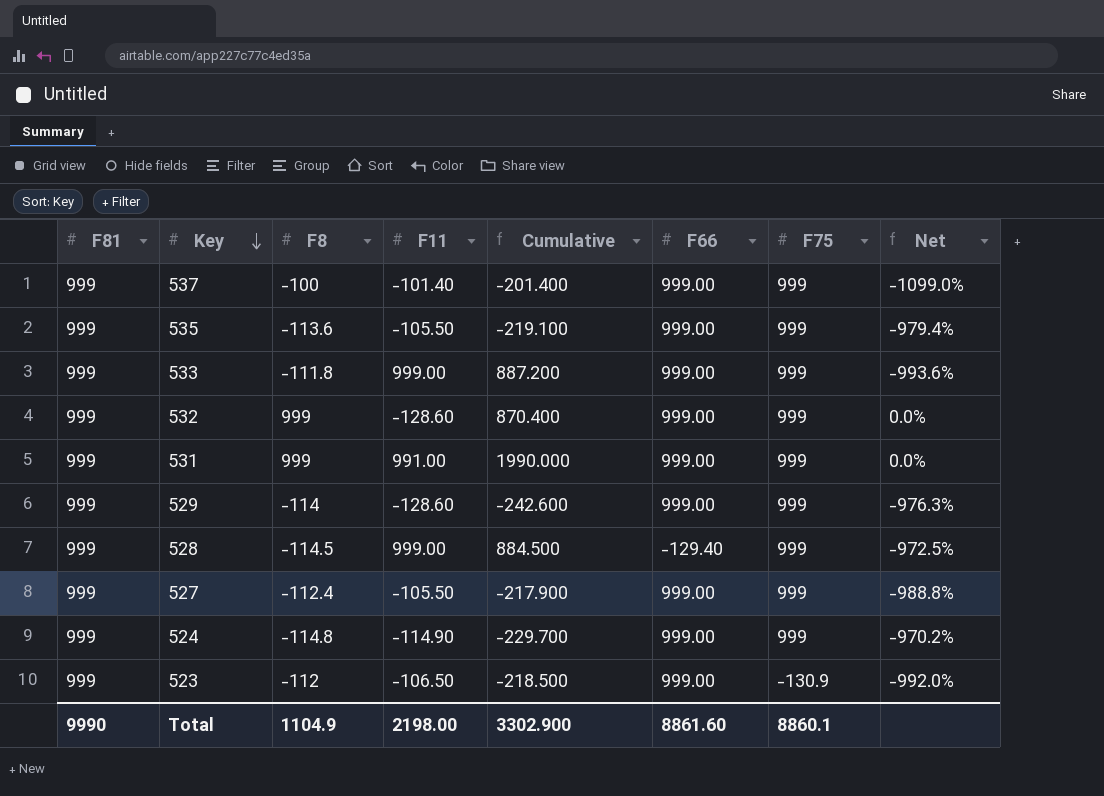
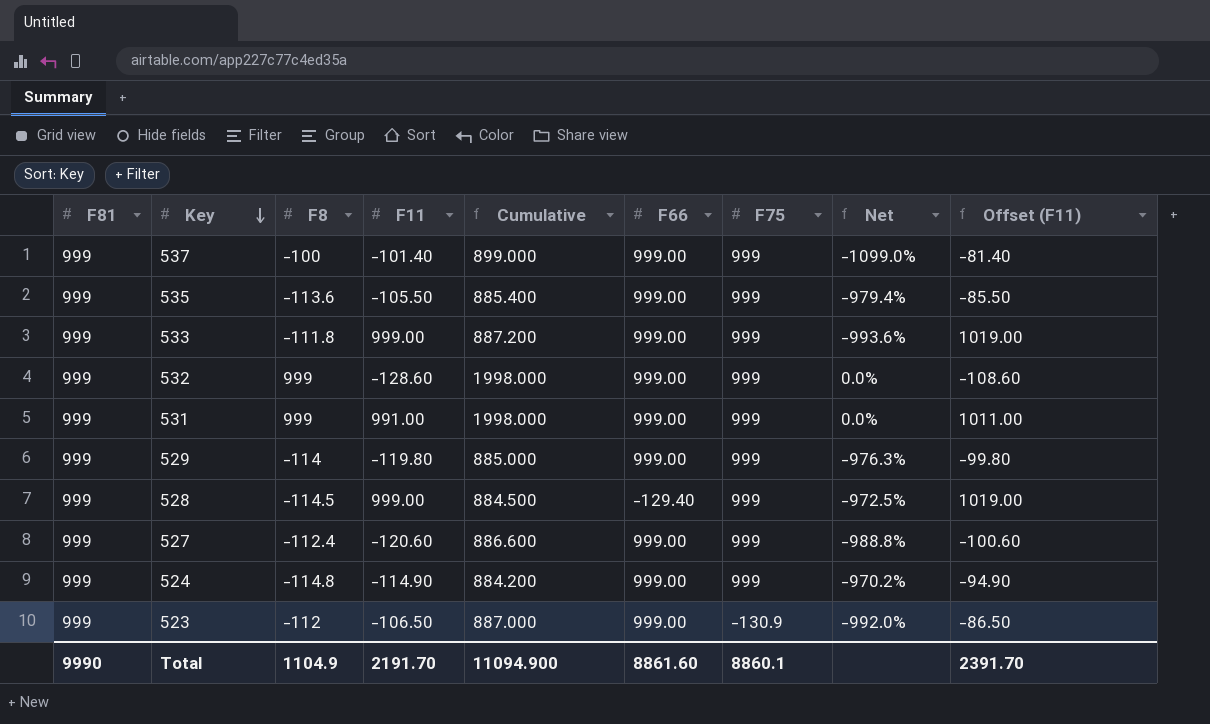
column Cumulative | formula: [F8] + [F11] -> [F81] + [F8]
column Offset (F11) | formula: none -> [F11] + 20
529 | F11: -128.60 -> -119.80
527 | F11: -105.50 -> -120.60
Total | F11: 2198.00 -> 2191.70
Total | Cumulative: 3302.900 -> 11094.900

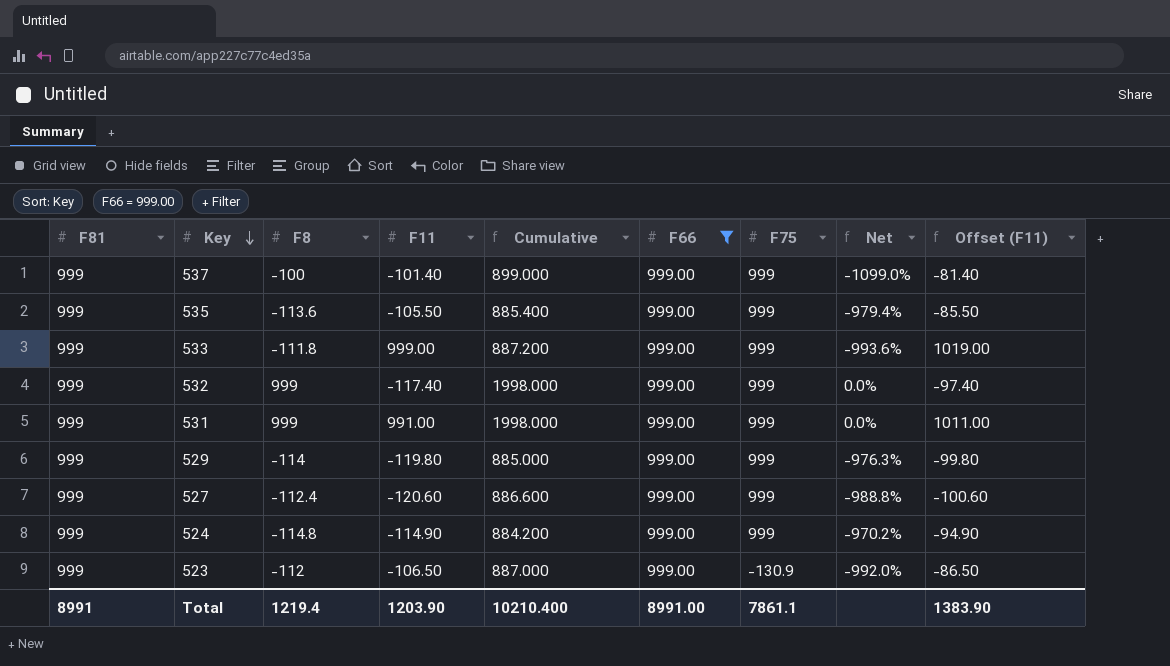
filter: none -> F66 = 999.00
532 | F11: -128.60 -> -117.40
532 | Offset (F11): -108.60 -> -97.40
Total | F81: 9990 -> 8991
Total | F8: 1104.9 -> 1219.4
Total | F11: 2191.70 -> 1203.90
Total | Cumulative: 11094.900 -> 10210.400
Total | F66: 8861.60 -> 8991.00
Total | F75: 8860.1 -> 7861.1
Total | Offset (F11): 2391.70 -> 1383.90

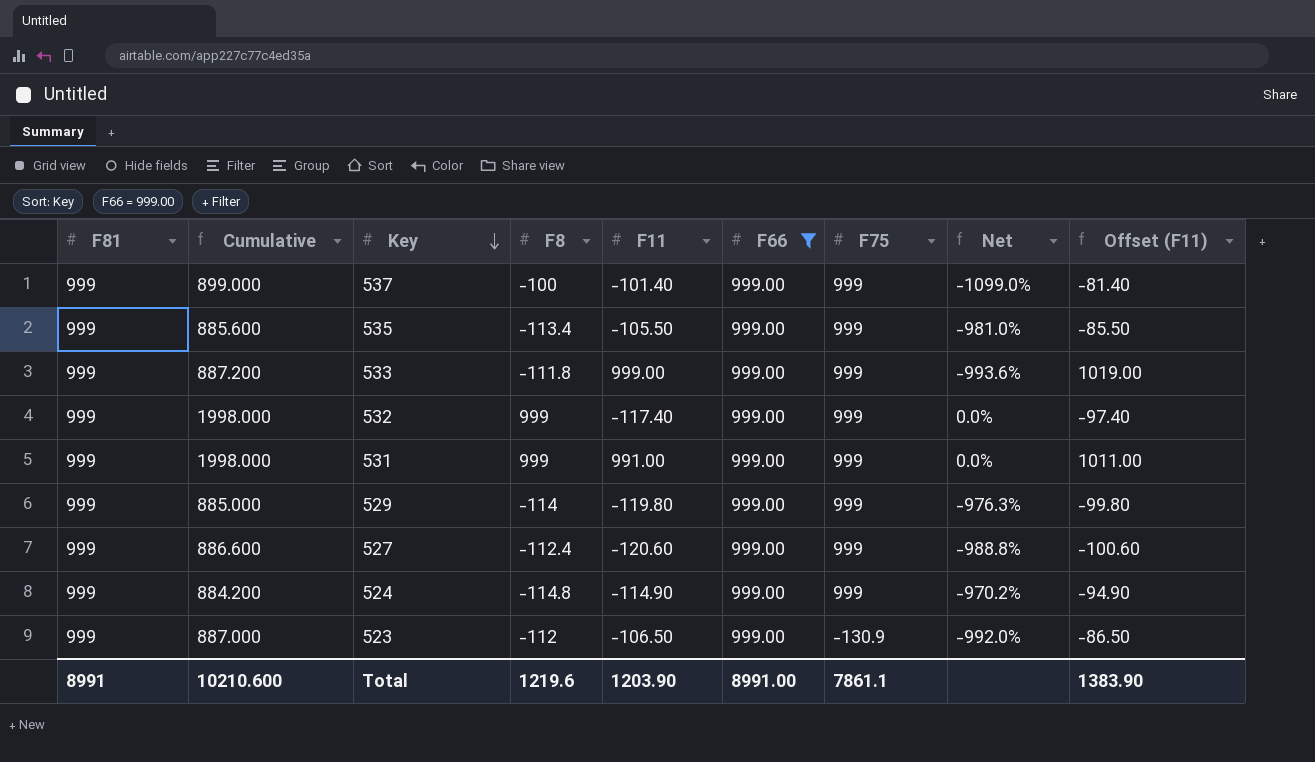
column Cumulative | position: 5 -> 2
535 | Cumulative: 885.400 -> 885.600
535 | F8: -113.6 -> -113.4
535 | Net: -979.4% -> -981.0%
Total | Cumulative: 10210.400 -> 10210.600
Total | F8: 1219.4 -> 1219.6

